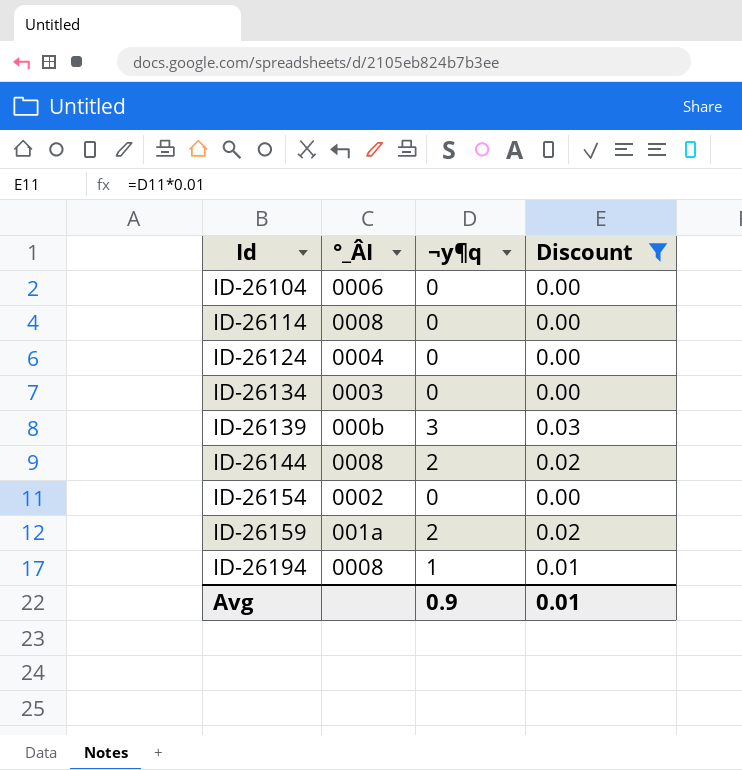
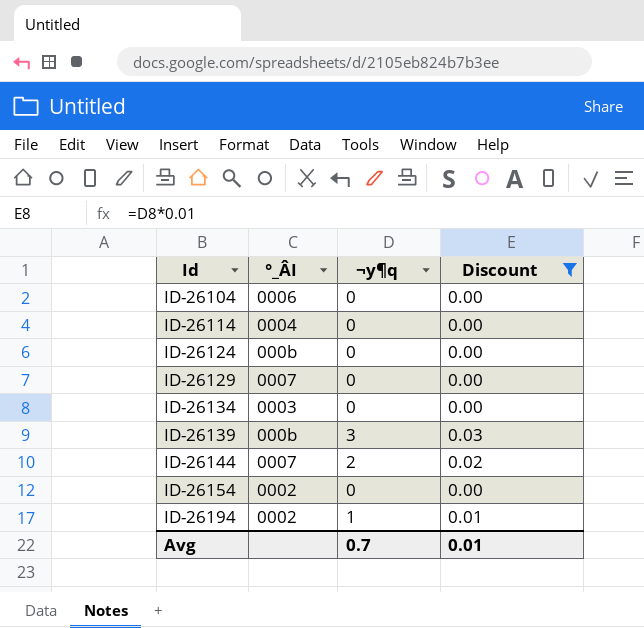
row ID-26159: 001a | 2 | 0.02 -> none
ID-26114 | °_ÂI: 0008 -> 0004
ID-26124 | °_ÂI: 0004 -> 000b
row ID-26129: none -> 0007 | 0 | 0.00
ID-26144 | °_ÂI: 0008 -> 0007
ID-26194 | °_ÂI: 0008 -> 0002
Avg | ¬y¶q: 0.9 -> 0.7

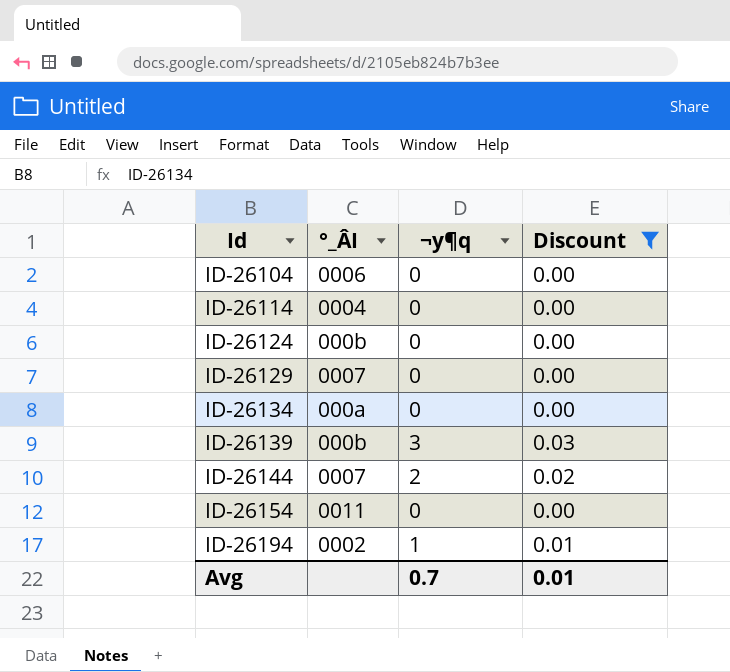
ID-26134 | °_ÂI: 0003 -> 000a
ID-26154 | °_ÂI: 0002 -> 0011

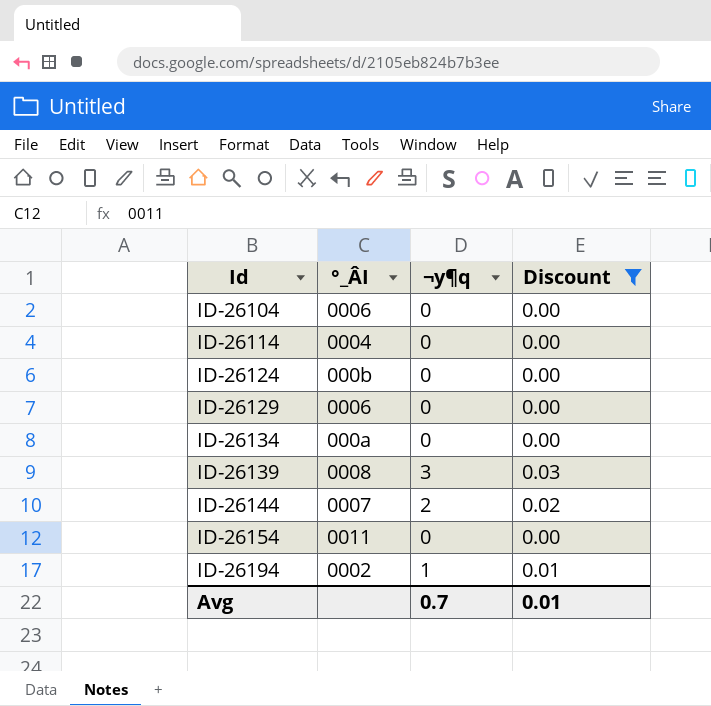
ID-26129 | °_ÂI: 0007 -> 0006
ID-26139 | °_ÂI: 000b -> 0008

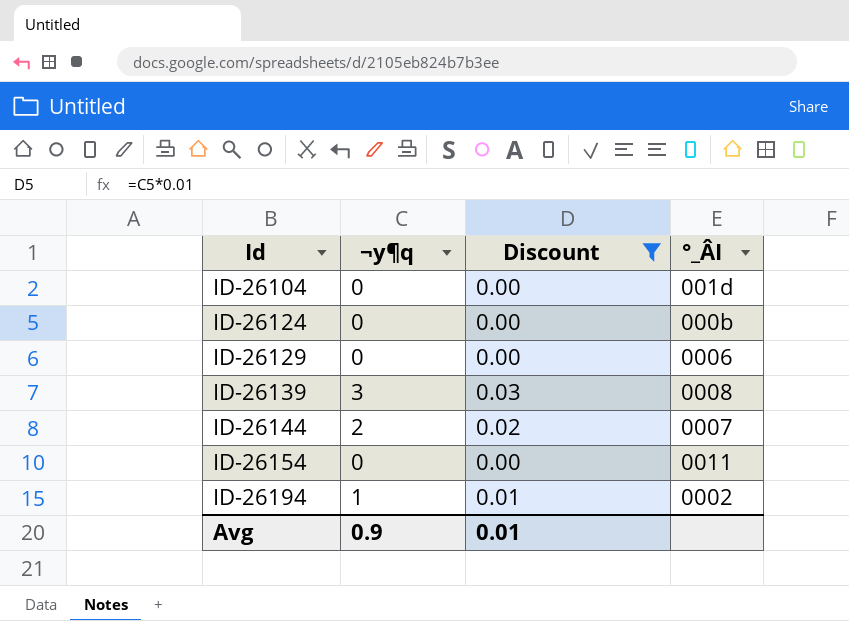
column °_ÂI | position: 2 -> 4
row ID-26114: 0004 | 0 | 0.00 -> none
row ID-26134: 000a | 0 | 0.00 -> none
ID-26104 | °_ÂI: 0006 -> 001d
Avg | ¬y¶q: 0.7 -> 0.9

